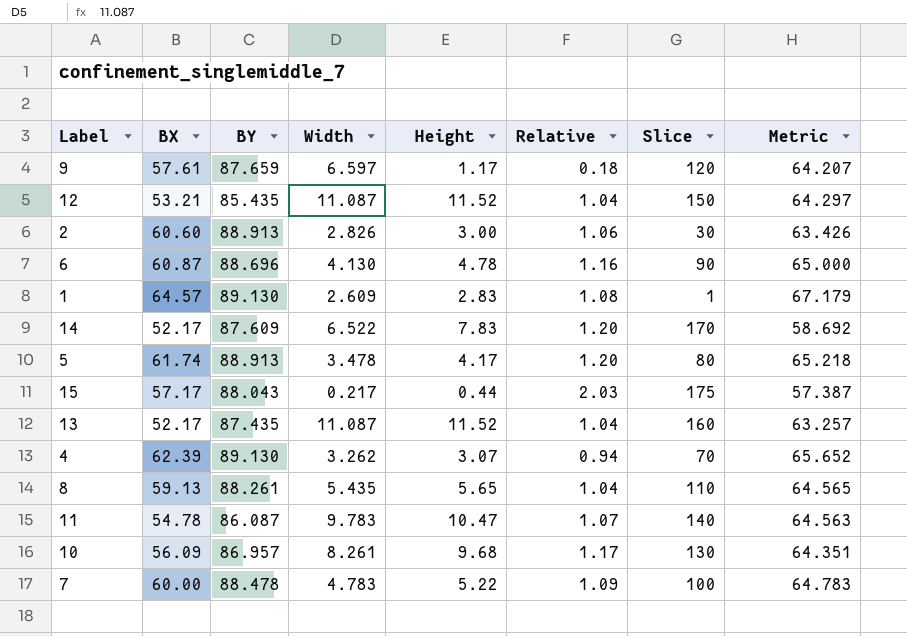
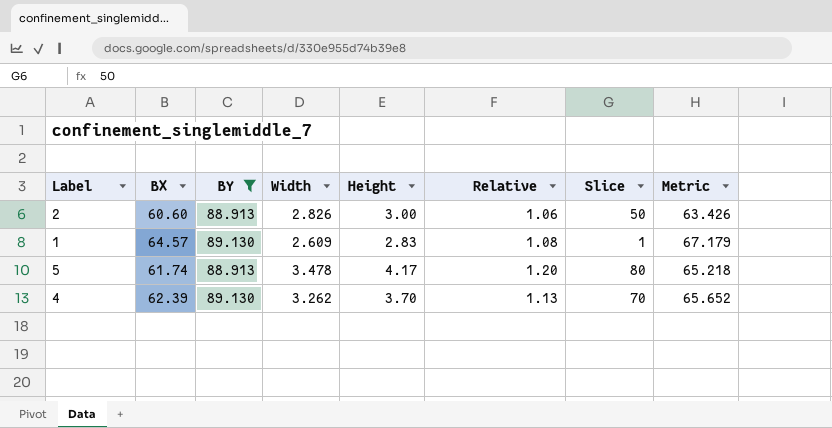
filter: none -> BY >= 88.913
2 | Slice: 30 -> 50
4 | Height: 3.07 -> 3.70
4 | Relative: 0.94 -> 1.13

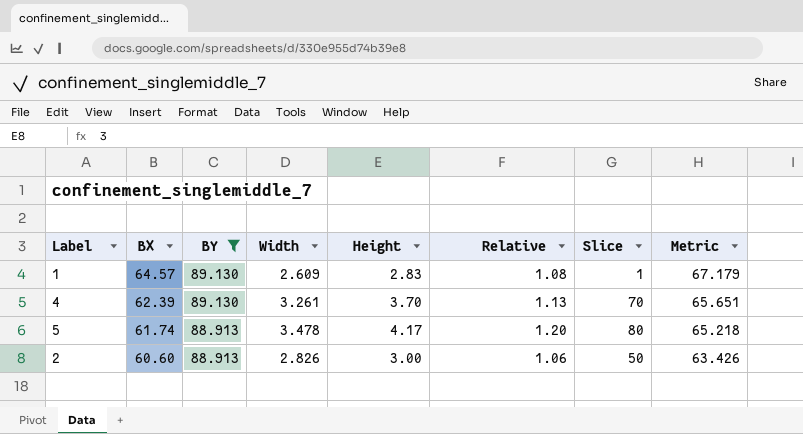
row order: none -> BX descending
4 | Width: 3.262 -> 3.261
4 | Metric: 65.652 -> 65.651

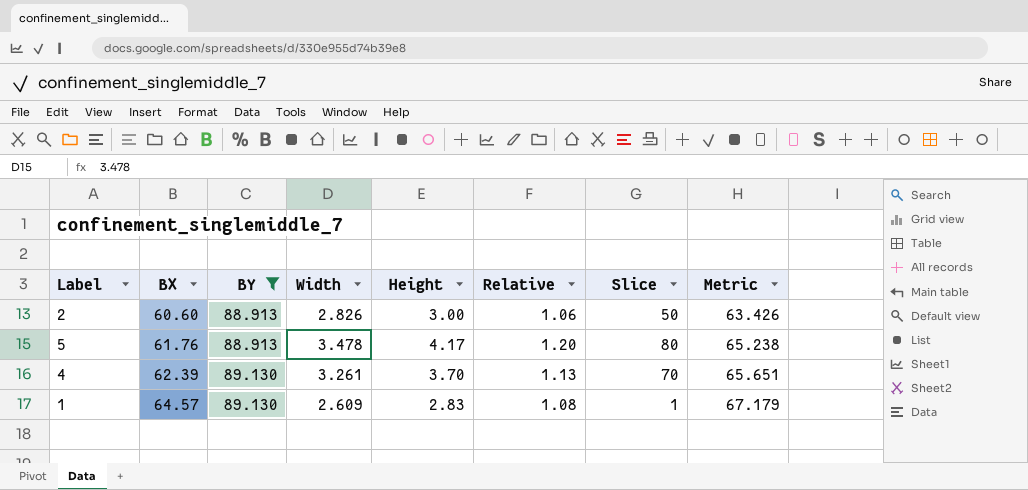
row order: BX descending -> BX ascending
5 | BX: 61.74 -> 61.76
5 | Metric: 65.218 -> 65.238

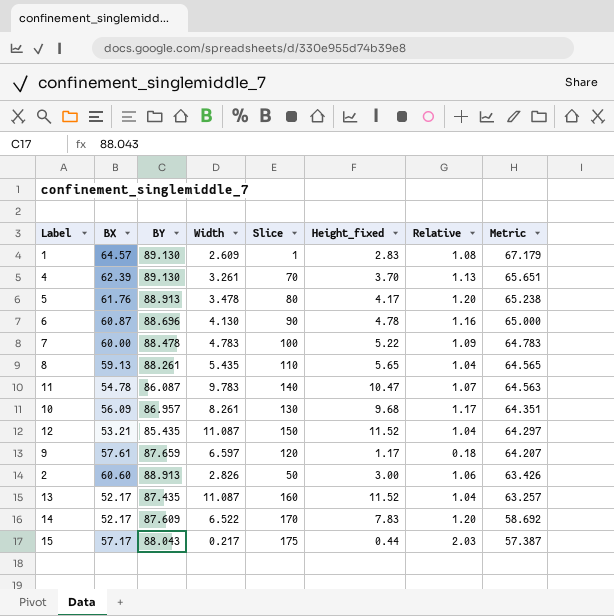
filter: BY >= 88.913 -> none
row order: BX ascending -> Metric descending
column Slice | position: 7 -> 5
column name: Height -> Height_fixed

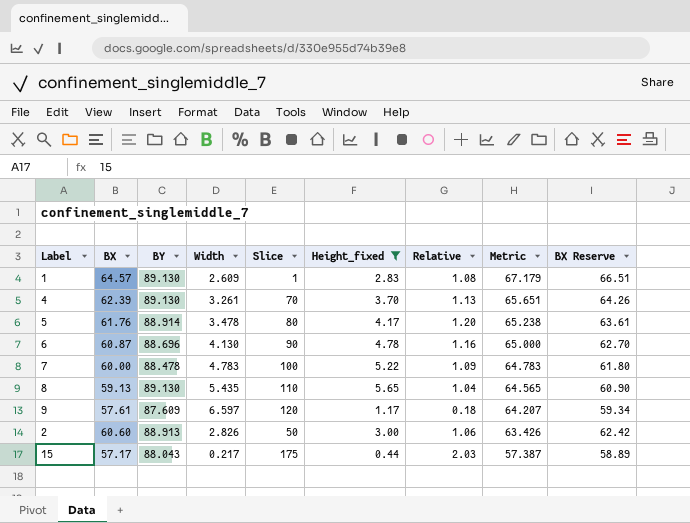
filter: none -> Height_fixed <= 5.65
column BX Reserve | formula: none -> [BX] * 1.03
5 | BY: 88.913 -> 88.914
8 | BY: 88.261 -> 89.130
9 | BY: 87.659 -> 87.609

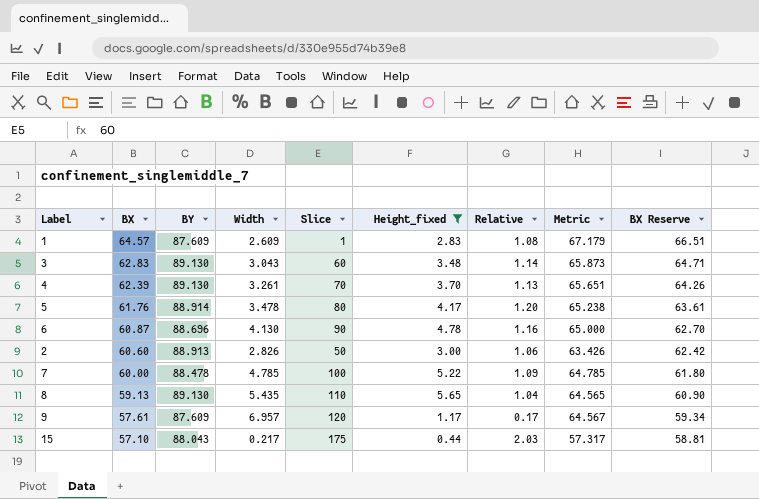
row order: Metric descending -> BX descending
1 | BY: 89.130 -> 87.609
row 3: none -> 62.83 | 89.130 | 3.043 | 60 | 3.48 | 1.14 | 65.873 | 64.71
7 | Width: 4.783 -> 4.785
7 | Metric: 64.783 -> 64.785
9 | Width: 6.597 -> 6.957
9 | Relative: 0.18 -> 0.17
9 | Metric: 64.207 -> 64.567
15 | BX: 57.17 -> 57.10
15 | Metric: 57.387 -> 57.317
15 | BX Reserve: 58.89 -> 58.81

